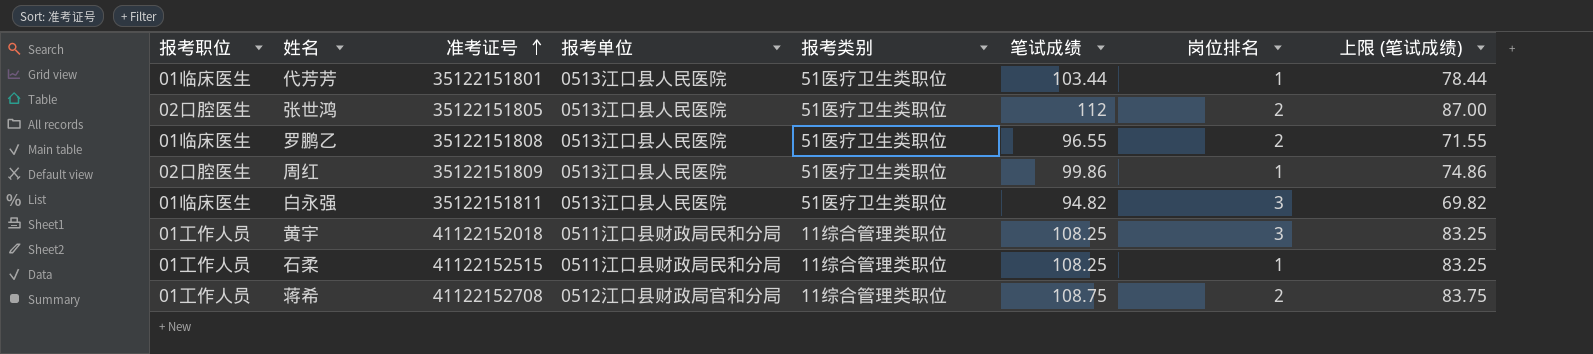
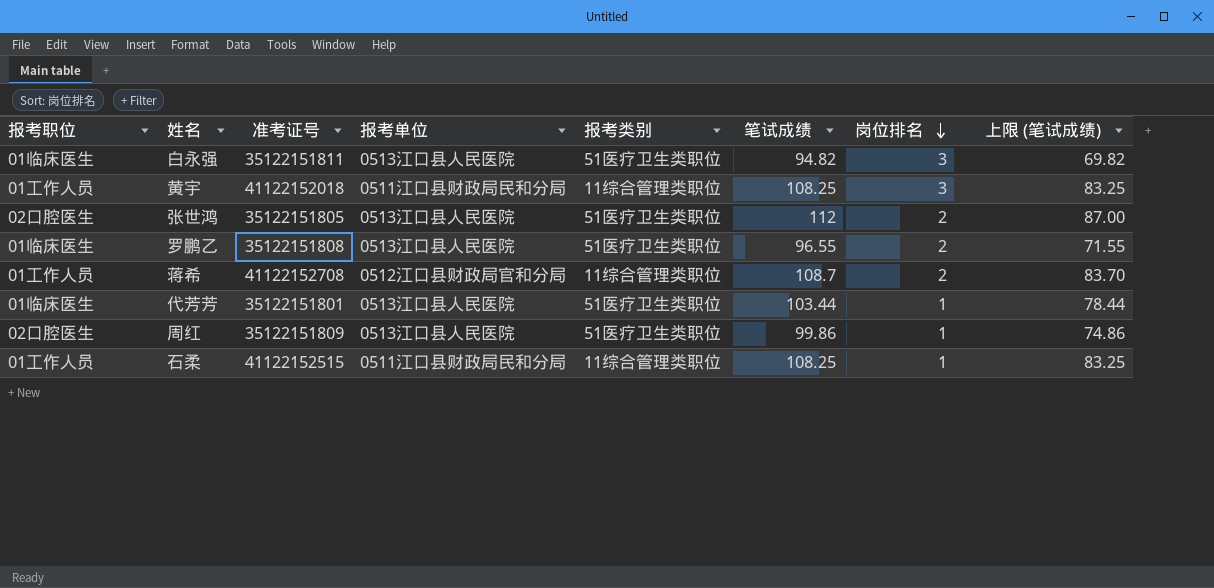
row order: 准考证号 ascending -> 岗位排名 descending
蒋希 | 笔试成绩: 108.75 -> 108.7
蒋希 | 上限 (笔试成绩): 83.75 -> 83.70

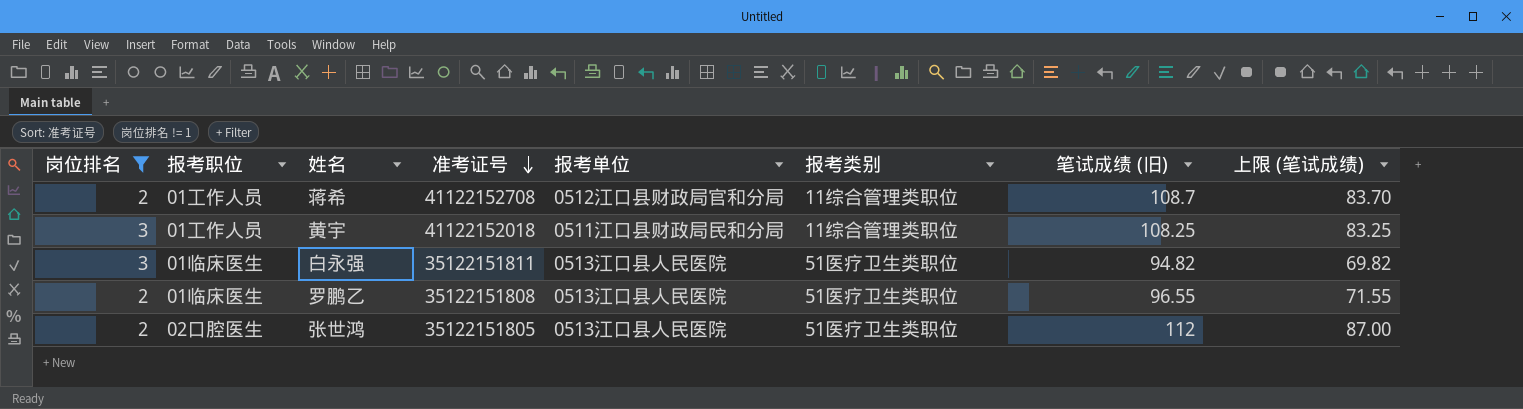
filter: none -> 岗位排名 != 1
row order: 岗位排名 descending -> 准考证号 descending
column 岗位排名 | position: 7 -> 1
column name: 笔试成绩 -> 笔试成绩 (旧)

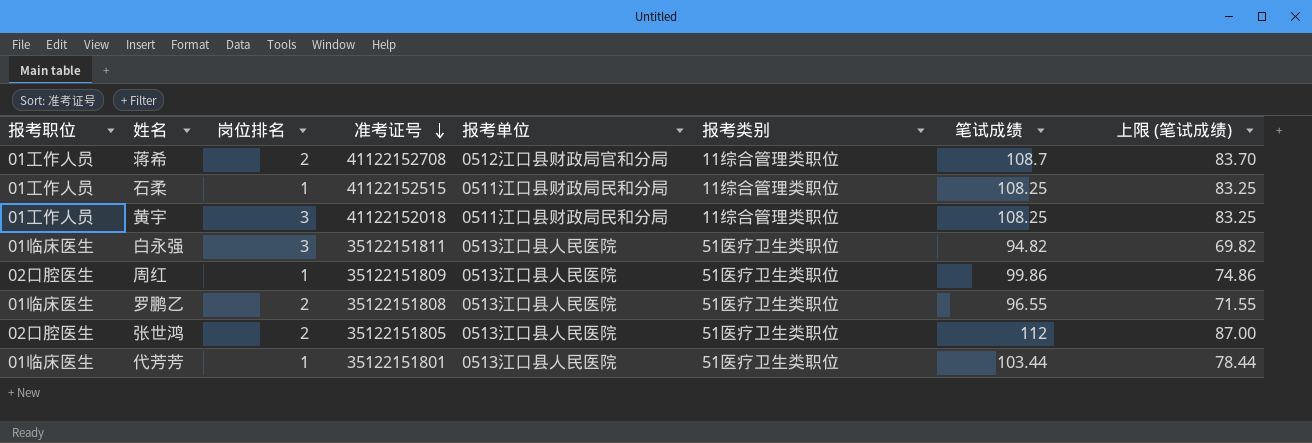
filter: 岗位排名 != 1 -> none
column 岗位排名 | position: 1 -> 3
column name: 笔试成绩 (旧) -> 笔试成绩

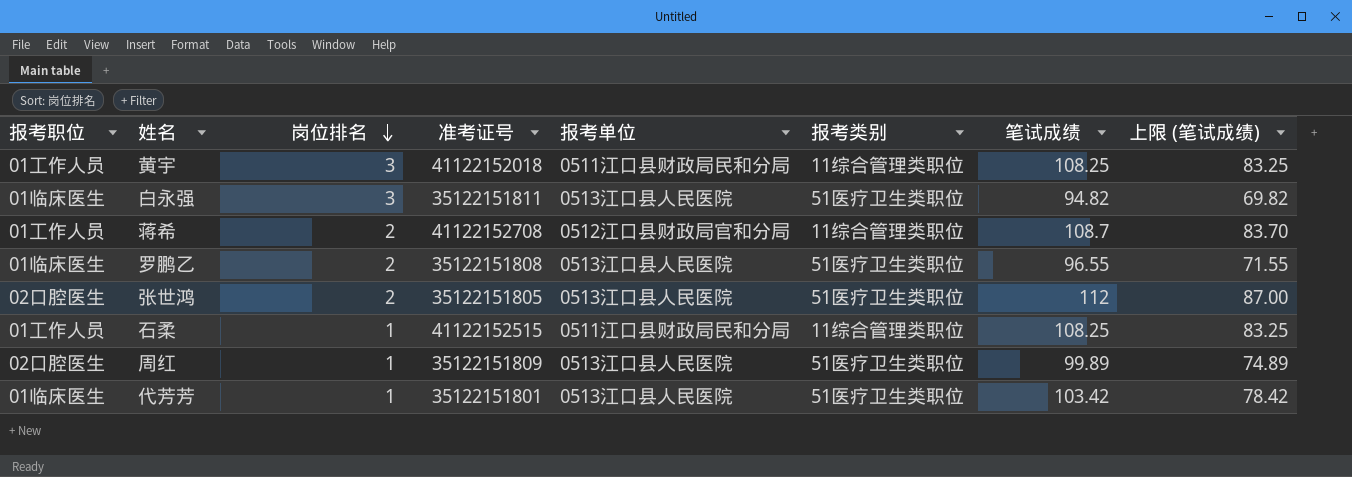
row order: 准考证号 descending -> 岗位排名 descending
周红 | 笔试成绩: 99.86 -> 99.89
周红 | 上限 (笔试成绩): 74.86 -> 74.89
代芳芳 | 笔试成绩: 103.44 -> 103.42
代芳芳 | 上限 (笔试成绩): 78.44 -> 78.42

